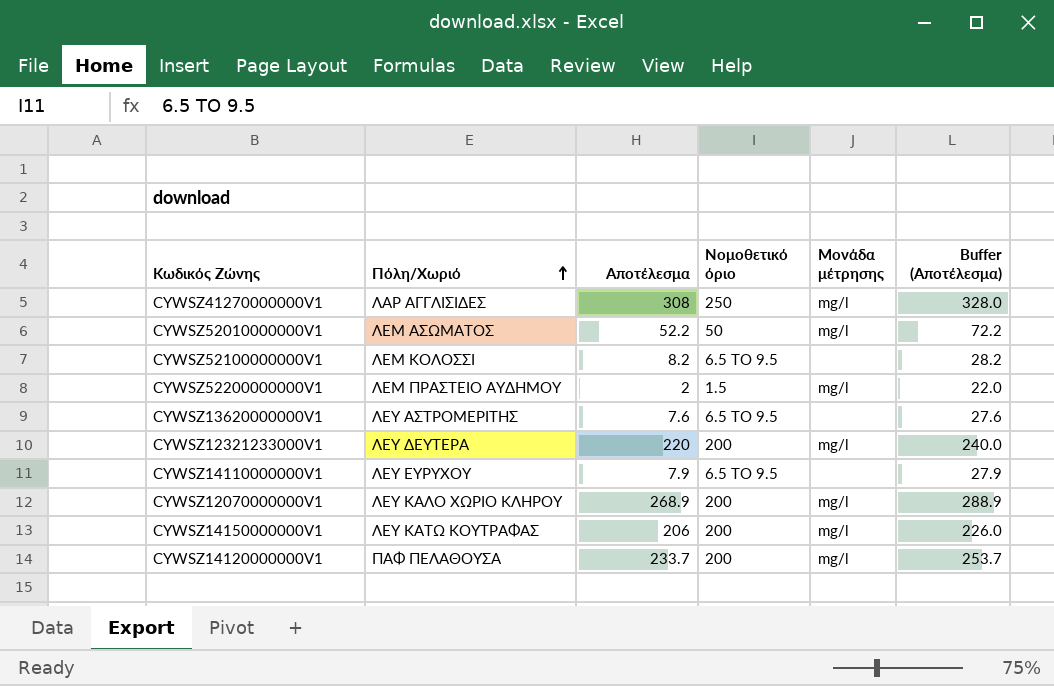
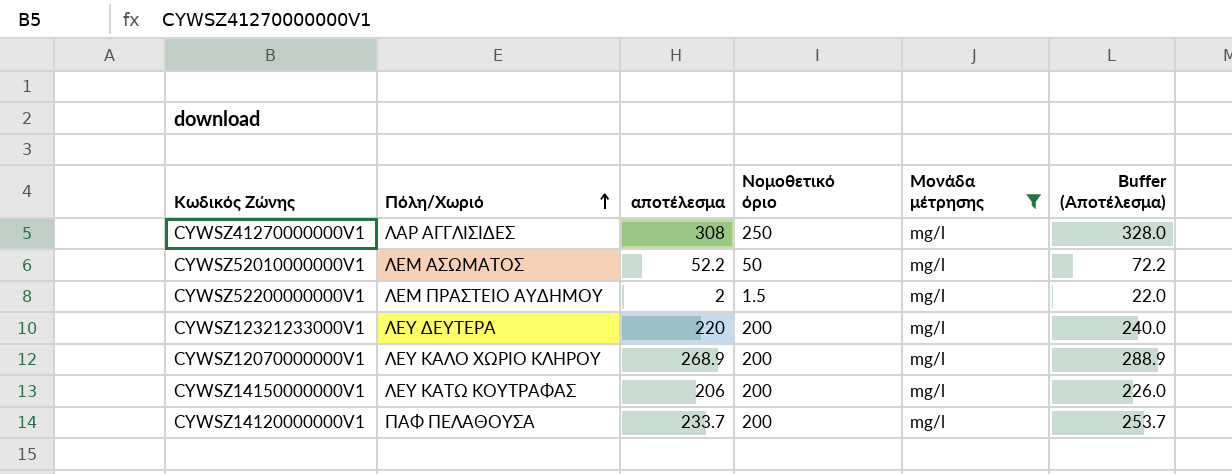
filter: none -> Μονάδα μέτρησης = mg/l
column name: Αποτέλεσμα -> αποτέλεσμα

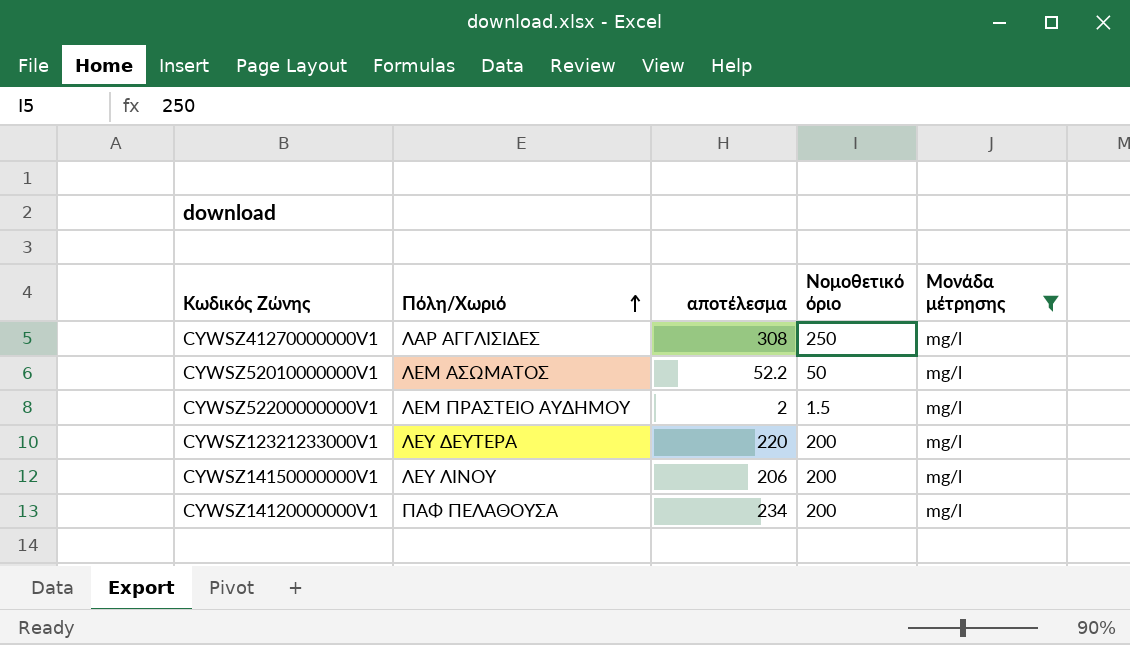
column Buffer (Αποτέλεσμα) | formula: [αποτέλεσμα] + 20 -> none
row CYWSZ12070000000V1: ΛΕΥ ΚΑΛΟ ΧΩΡΙΟ ΚΛΗΡΟΥ | 268.9 | 200 | mg/l | 288.9 -> none
CYWSZ14150000000V1 | Πόλη/Χωριό: ΛΕΥ ΚΑΤΩ ΚΟΥΤΡΑΦΑΣ -> ΛΕΥ ΛΙΝΟΥ
CYWSZ14120000000V1 | αποτέλεσμα: 233.7 -> 234

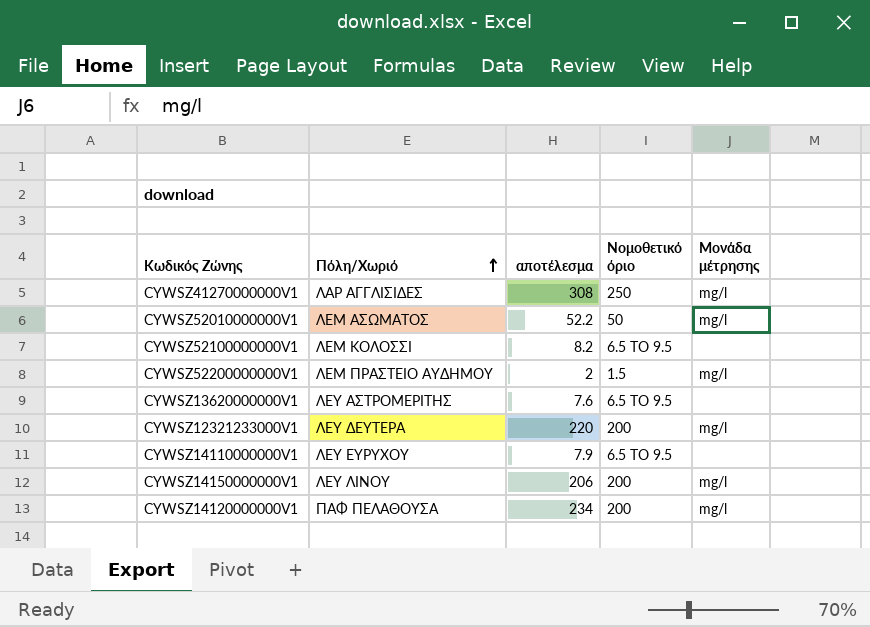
filter: Μονάδα μέτρησης = mg/l -> none

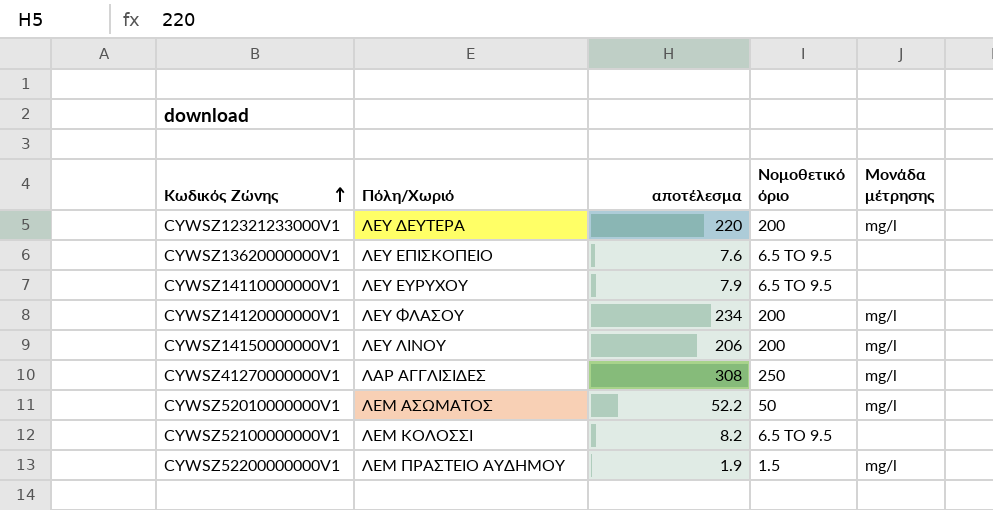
row order: Πόλη/Χωριό ascending -> Κωδικός Ζώνης ascending
CYWSZ13620000000V1 | Πόλη/Χωριό: ΛΕΥ ΑΣΤΡΟΜΕΡΙΤΗΣ -> ΛΕΥ ΕΠΙΣΚΟΠΕΙΟ
CYWSZ14120000000V1 | Πόλη/Χωριό: ΠΑΦ ΠΕΛΑΘΟΥΣΑ -> ΛΕΥ ΦΛΑΣΟΥ
CYWSZ52200000000V1 | αποτέλεσμα: 2 -> 1.9

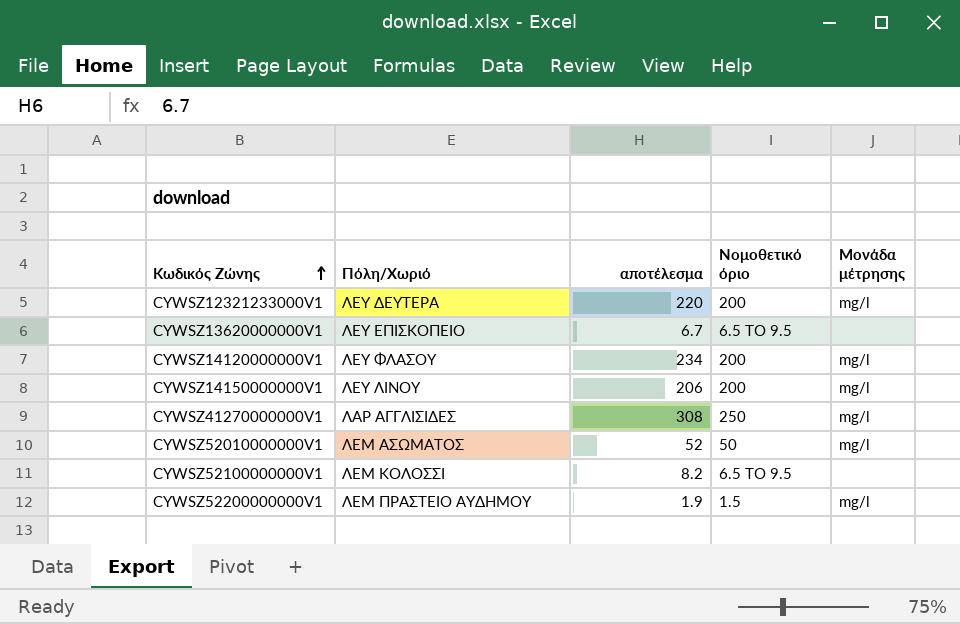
row CYWSZ14110000000V1: ΛΕΥ ΕΥΡΥΧΟΥ | 7.9 | 6.5 TO 9.5 | none -> none
CYWSZ13620000000V1 | αποτέλεσμα: 7.6 -> 6.7
CYWSZ52010000000V1 | αποτέλεσμα: 52.2 -> 52

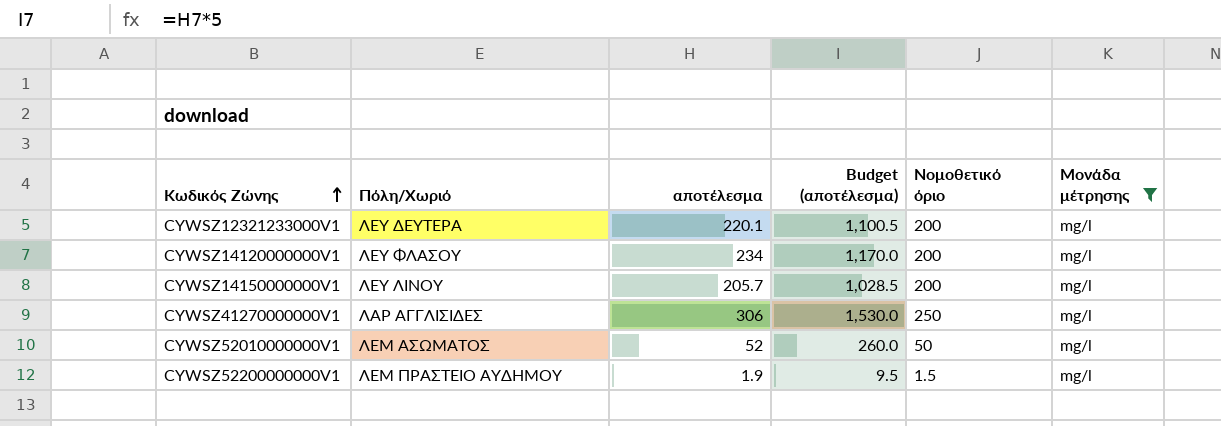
filter: none -> Μονάδα μέτρησης = mg/l
column Budget (αποτέλεσμα) | formula: none -> [αποτέλεσμα] * 5
CYWSZ12321233000V1 | αποτέλεσμα: 220 -> 220.1
CYWSZ14150000000V1 | αποτέλεσμα: 206 -> 205.7
CYWSZ41270000000V1 | αποτέλεσμα: 308 -> 306

